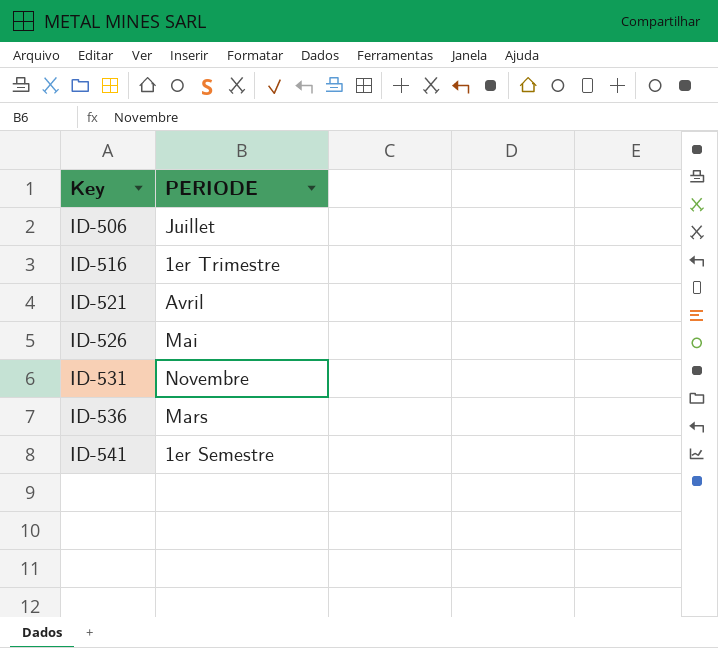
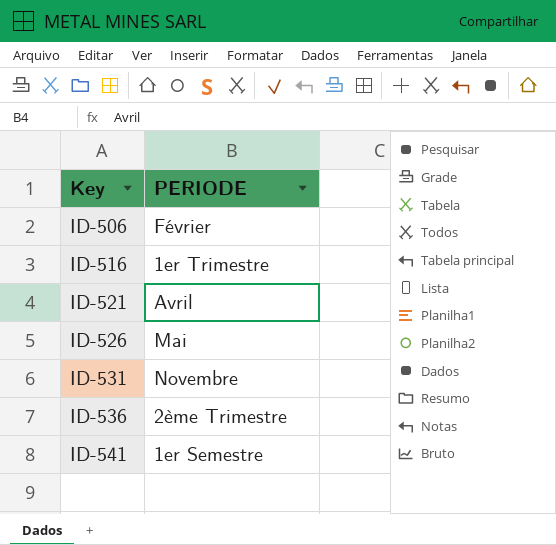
ID-506 | PERIODE: Juillet -> Février
ID-536 | PERIODE: Mars -> 2ème Trimestre

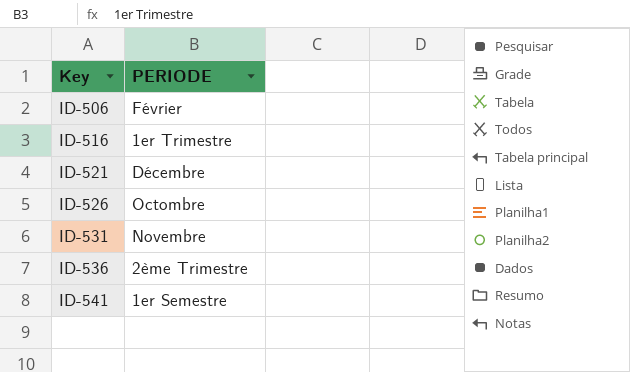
ID-521 | PERIODE: Avril -> Décembre
ID-526 | PERIODE: Mai -> Octombre

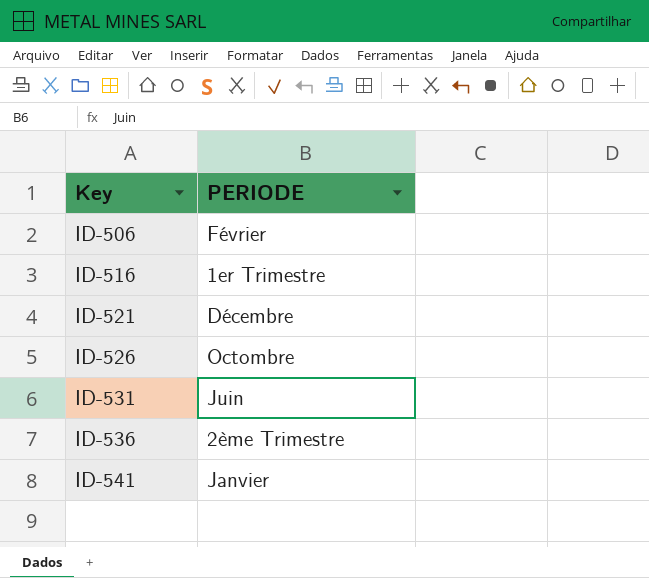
ID-531 | PERIODE: Novembre -> Juin
ID-541 | PERIODE: 1er Semestre -> Janvier

